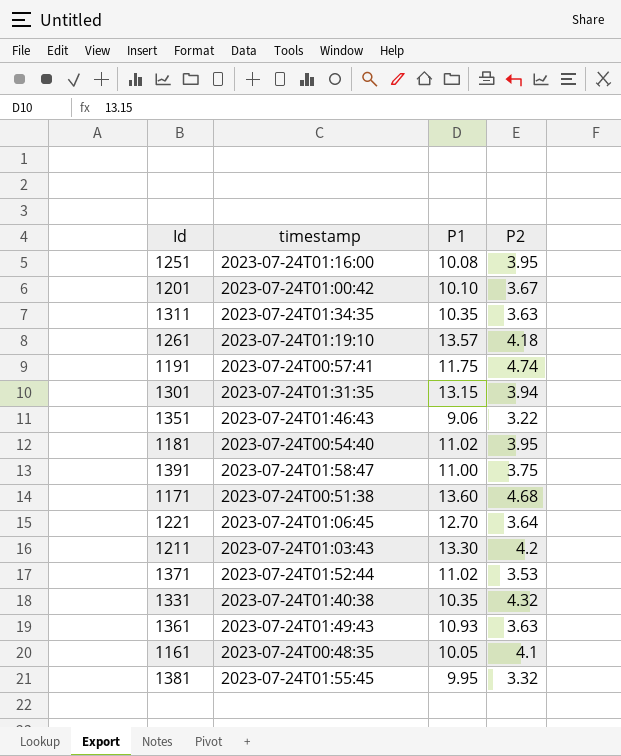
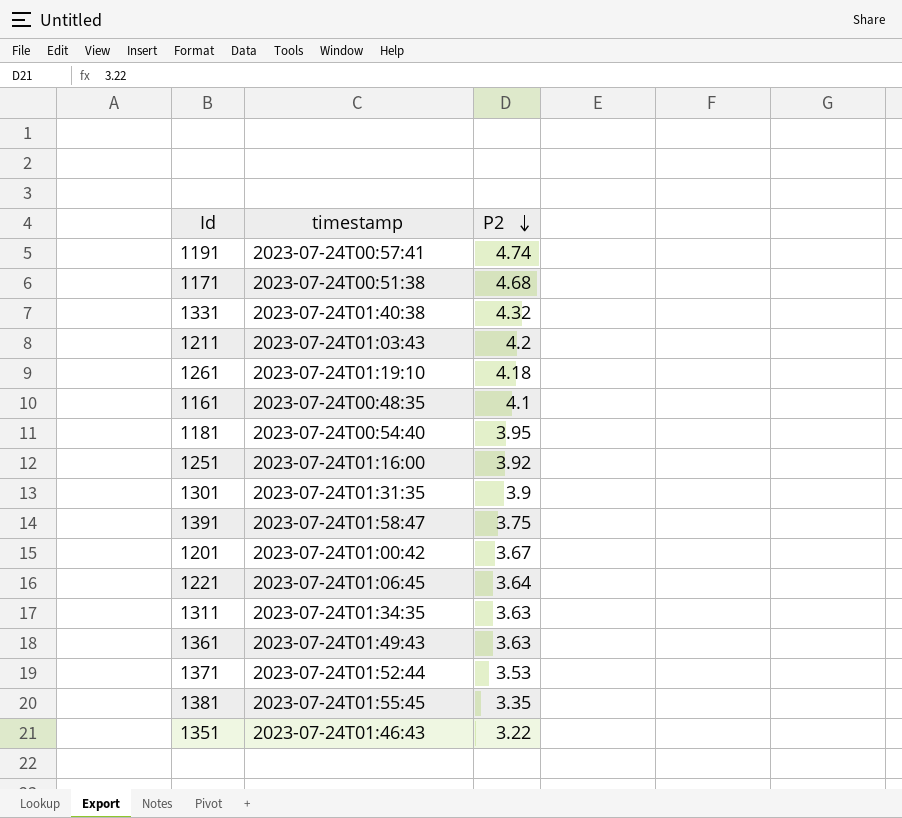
row order: none -> P2 descending
column P1 | position: 3 -> none
1251 | P2: 3.95 -> 3.92
1301 | P2: 3.94 -> 3.9
1381 | P2: 3.32 -> 3.35

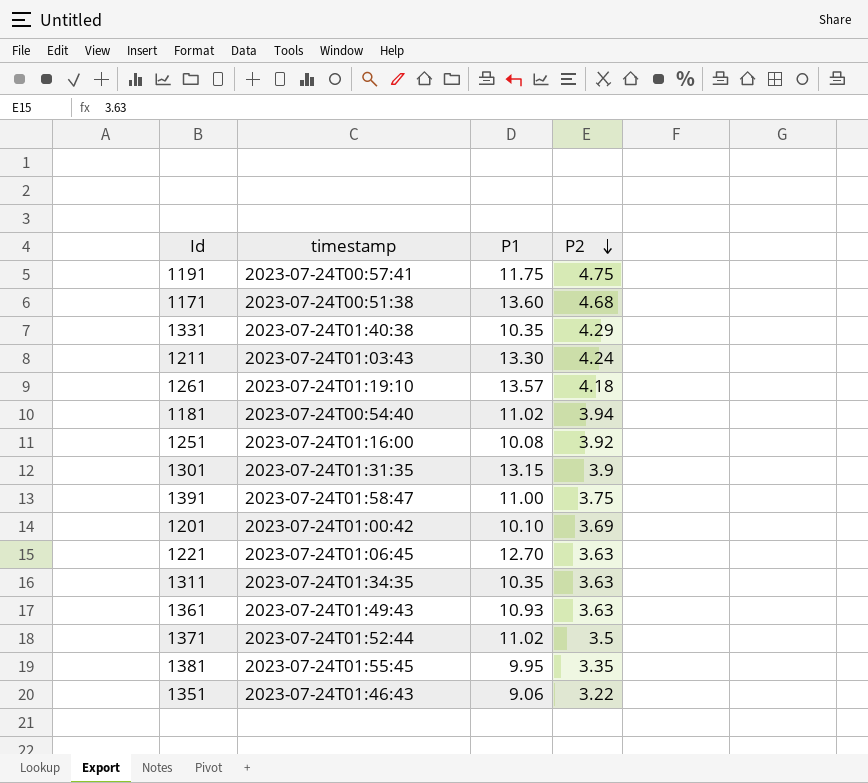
column P1 | position: none -> 3
row 1161: 2023-07-24T00:48:35 | 4.1 -> none
1191 | P2: 4.74 -> 4.75
1331 | P2: 4.32 -> 4.29
1211 | P2: 4.2 -> 4.24
1181 | P2: 3.95 -> 3.94
1201 | P2: 3.67 -> 3.69
1221 | P2: 3.64 -> 3.63
1371 | P2: 3.53 -> 3.5

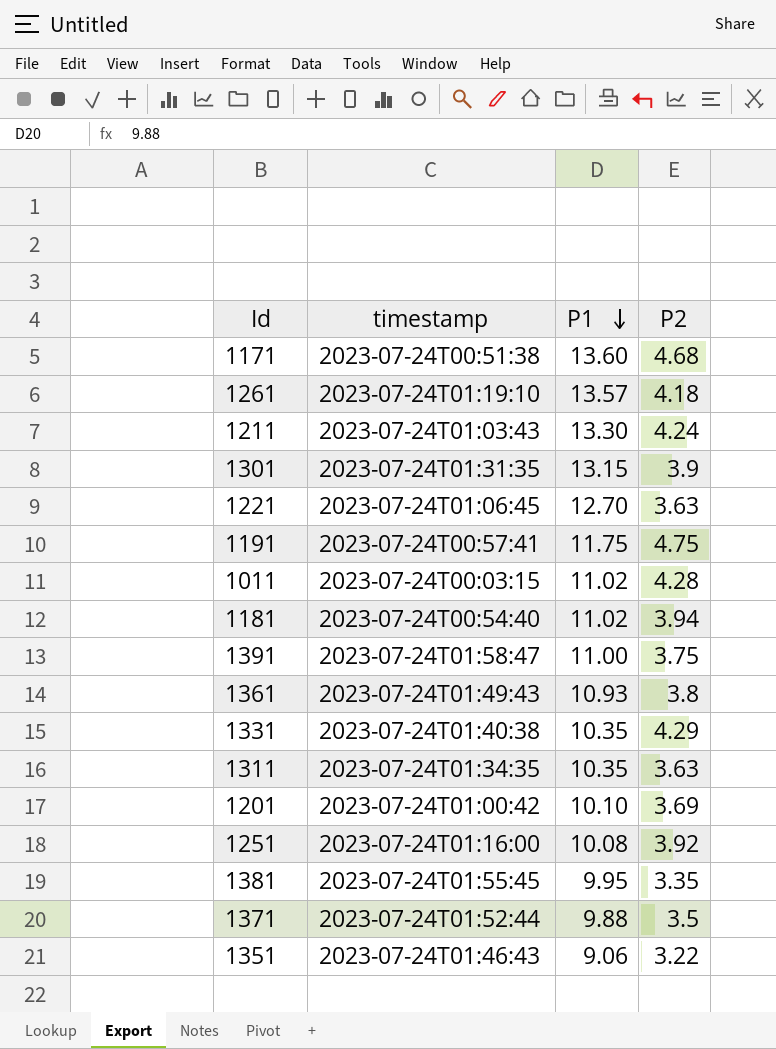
row order: P2 descending -> P1 descending
row 1011: none -> 2023-07-24T00:03:15 | 11.02 | 4.28
1361 | P2: 3.63 -> 3.8
1371 | P1: 11.02 -> 9.88

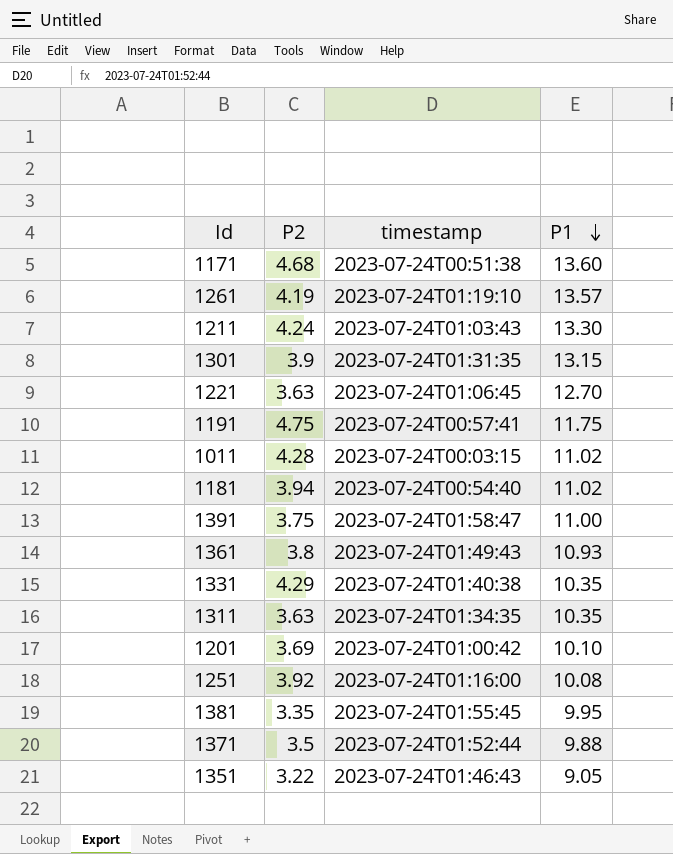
column P2 | position: 4 -> 2
1261 | P2: 4.18 -> 4.19
1351 | P1: 9.06 -> 9.05

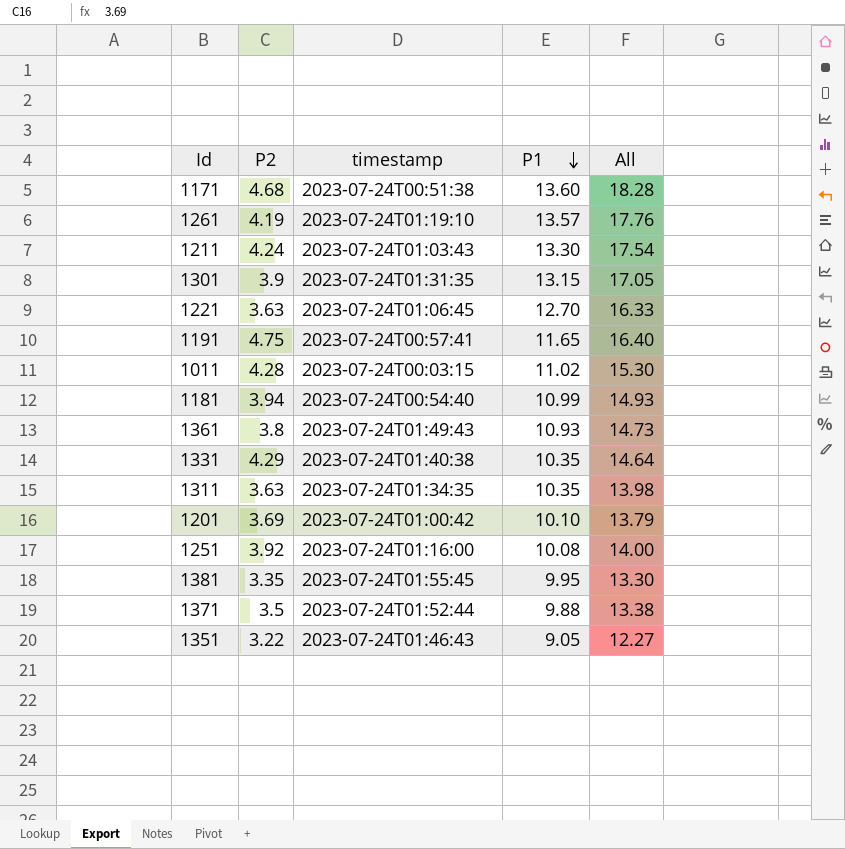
column All | formula: none -> [P2] + [P1]
row 1391: 3.75 | 2023-07-24T01:58:47 | 11.00 -> none
1191 | P1: 11.75 -> 11.65
1181 | P1: 11.02 -> 10.99

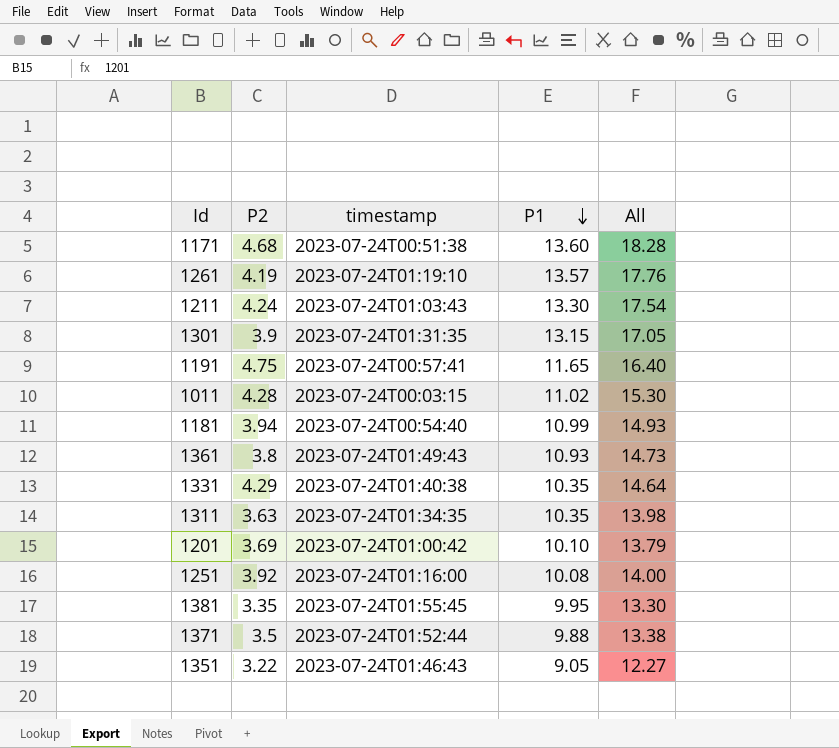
row 1221: 3.63 | 2023-07-24T01:06:45 | 12.70 | 16.33 -> none

